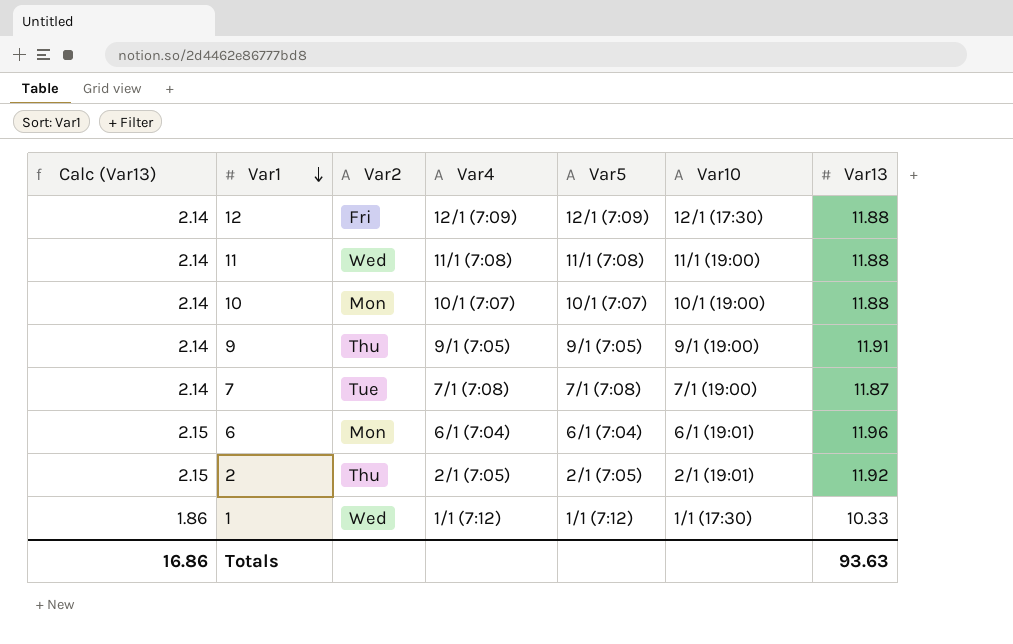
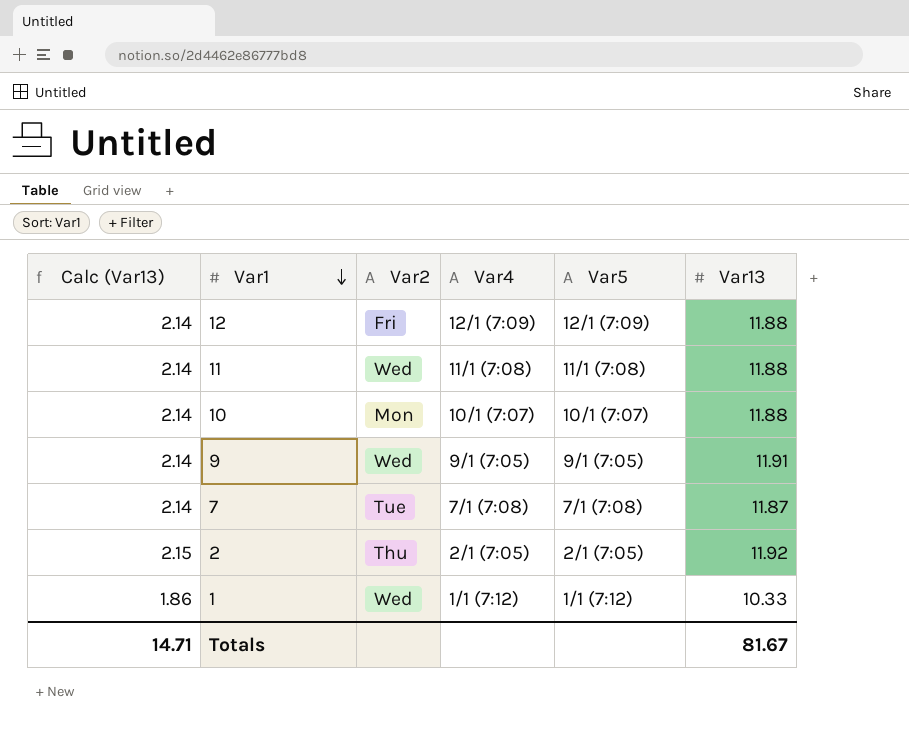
column Var10 | position: 6 -> none
row 6: 2.15 | Mon | 6/1 (7:04) | 6/1 (7:04) | 6/1 (19:01) | 11.96 -> none
9 | Var2: Thu -> Wed
Totals | Calc (Var13): 16.86 -> 14.71
Totals | Var13: 93.63 -> 81.67

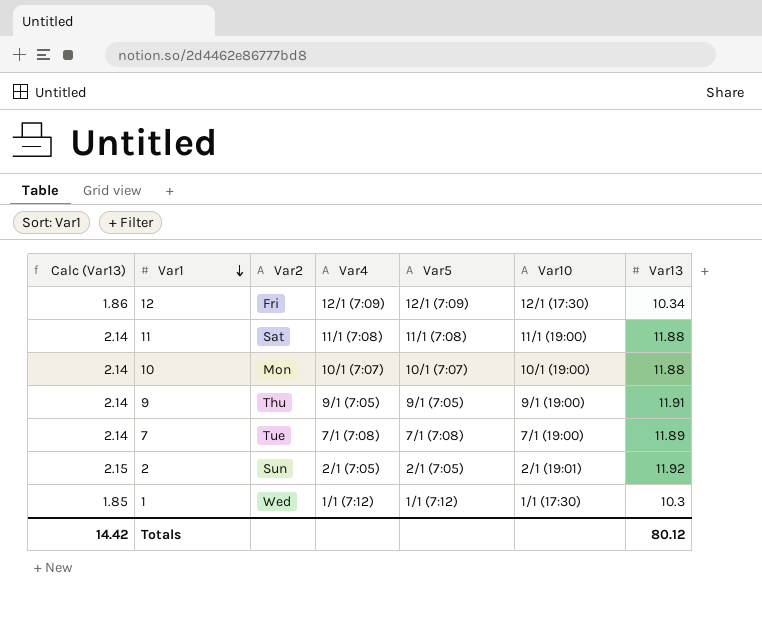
column Var10 | position: none -> 6
12 | Calc (Var13): 2.14 -> 1.86
12 | Var13: 11.88 -> 10.34
11 | Var2: Wed -> Sat
9 | Var2: Wed -> Thu
7 | Var13: 11.87 -> 11.89
2 | Var2: Thu -> Sun
1 | Calc (Var13): 1.86 -> 1.85
1 | Var13: 10.33 -> 10.3
Totals | Calc (Var13): 14.71 -> 14.42
Totals | Var13: 81.67 -> 80.12

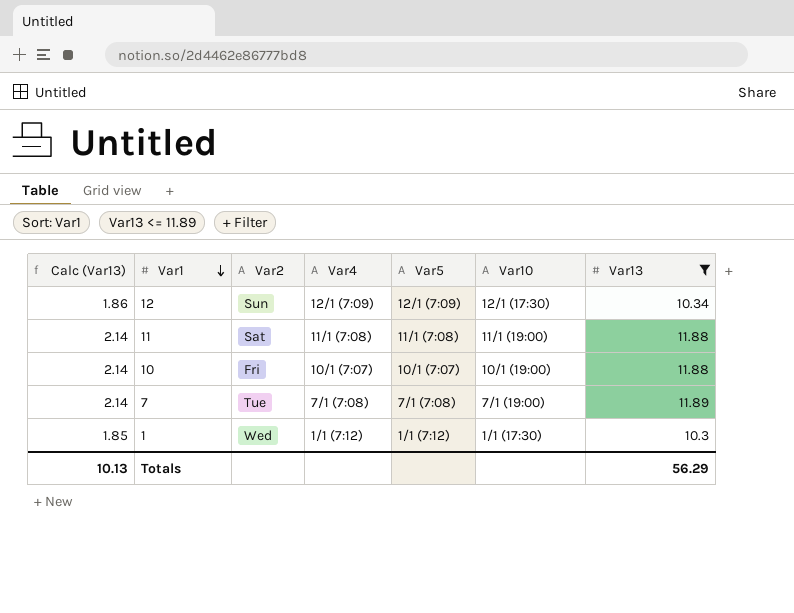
filter: none -> Var13 <= 11.89
12 | Var2: Fri -> Sun
10 | Var2: Mon -> Fri
Totals | Calc (Var13): 14.42 -> 10.13
Totals | Var13: 80.12 -> 56.29

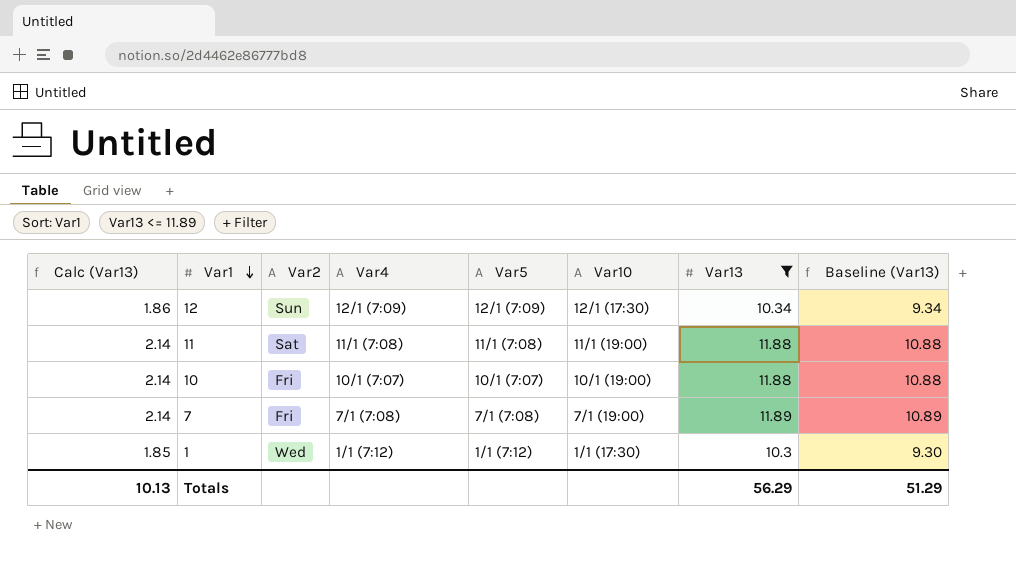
column Baseline (Var13) | formula: none -> [Var13] - 1
7 | Var2: Tue -> Fri

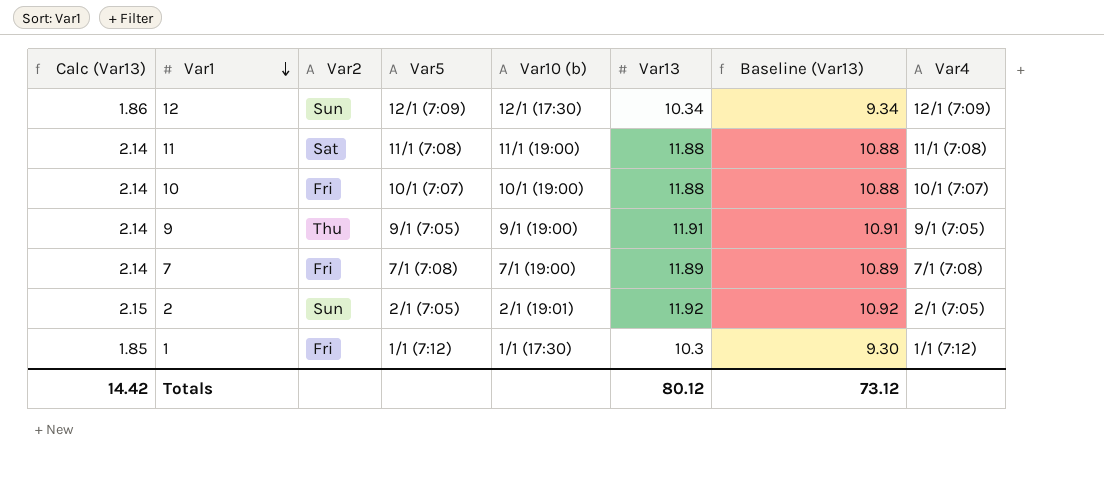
filter: Var13 <= 11.89 -> none
column name: Var10 -> Var10 (b)
column Var4 | position: 4 -> 8
1 | Var2: Wed -> Fri
Totals | Calc (Var13): 10.13 -> 14.42
Totals | Var13: 56.29 -> 80.12
Totals | Baseline (Var13): 51.29 -> 73.12

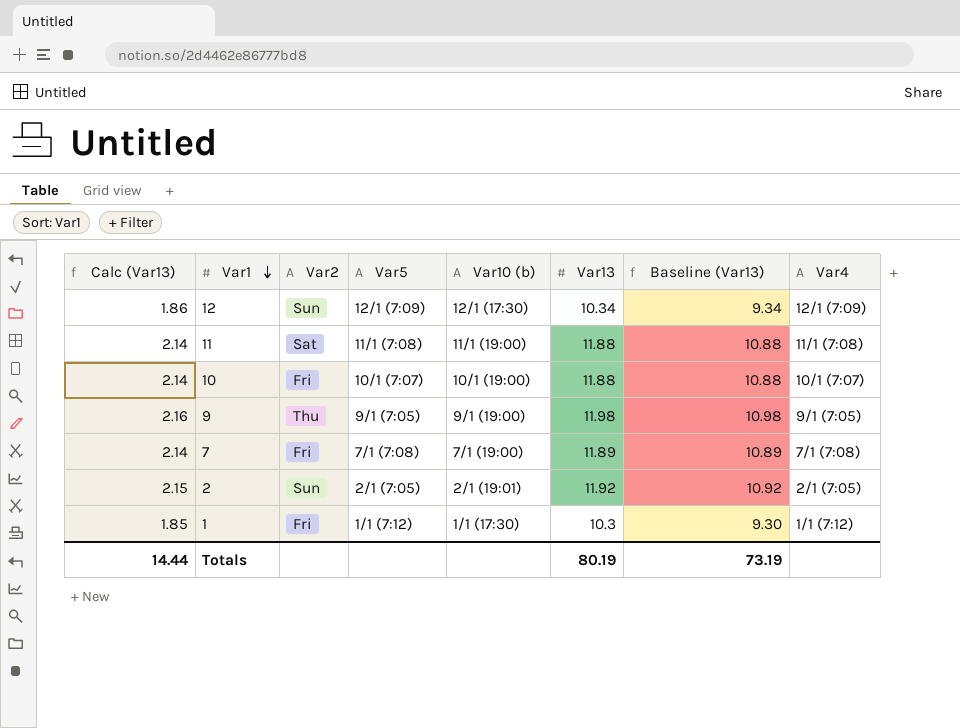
9 | Calc (Var13): 2.14 -> 2.16
9 | Var13: 11.91 -> 11.98
9 | Baseline (Var13): 10.91 -> 10.98
Totals | Calc (Var13): 14.42 -> 14.44
Totals | Var13: 80.12 -> 80.19
Totals | Baseline (Var13): 73.12 -> 73.19

